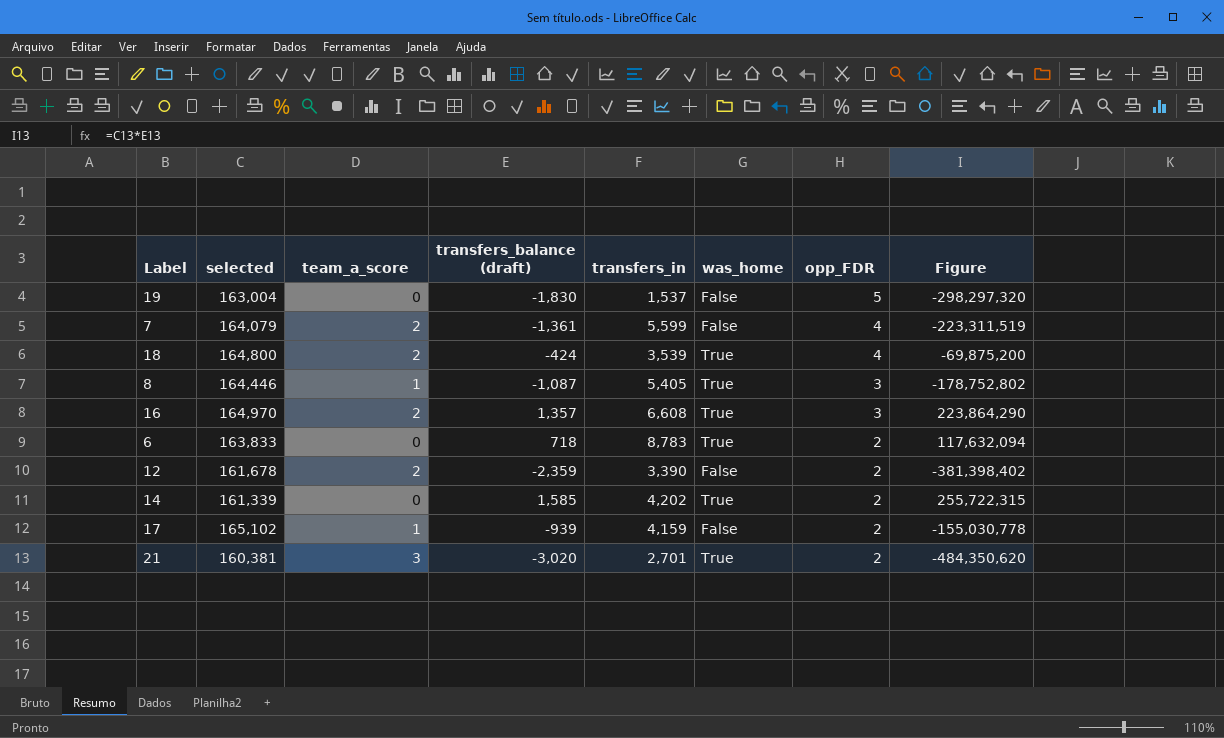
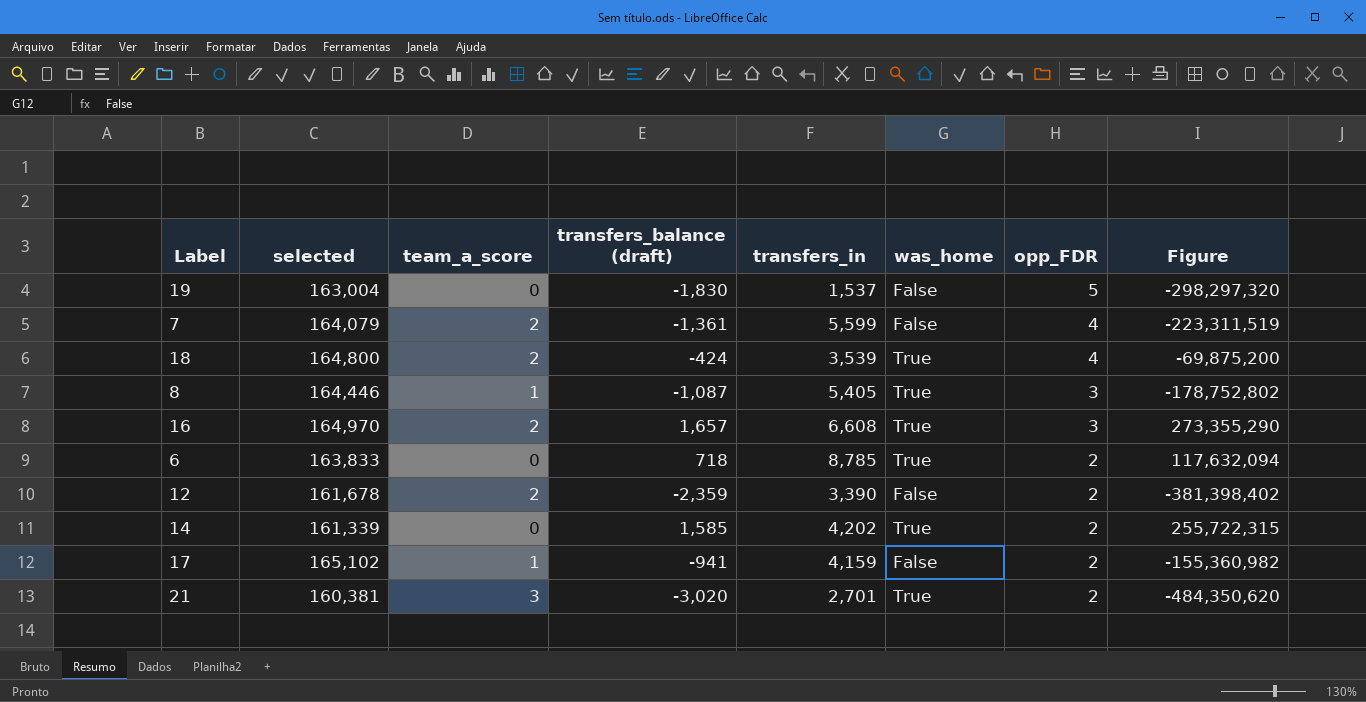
16 | transfers_balance (draft): 1,357 -> 1,657
16 | Figure: 223,864,290 -> 273,355,290
6 | transfers_in: 8,783 -> 8,785
17 | transfers_balance (draft): -939 -> -941
17 | Figure: -155,030,778 -> -155,360,982

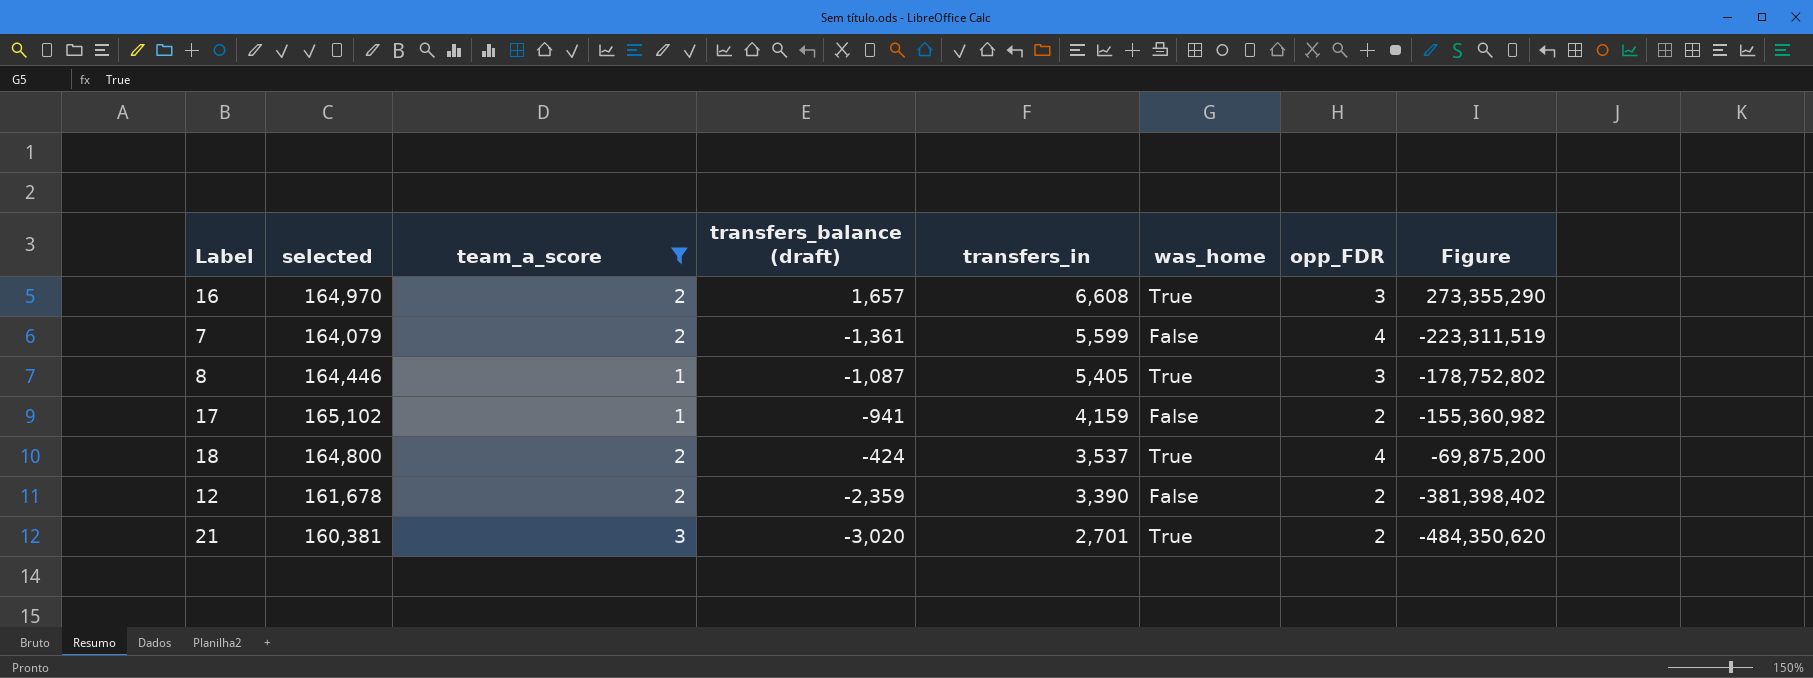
filter: none -> team_a_score != 0
row order: opp_FDR descending -> transfers_in descending
18 | transfers_in: 3,539 -> 3,537

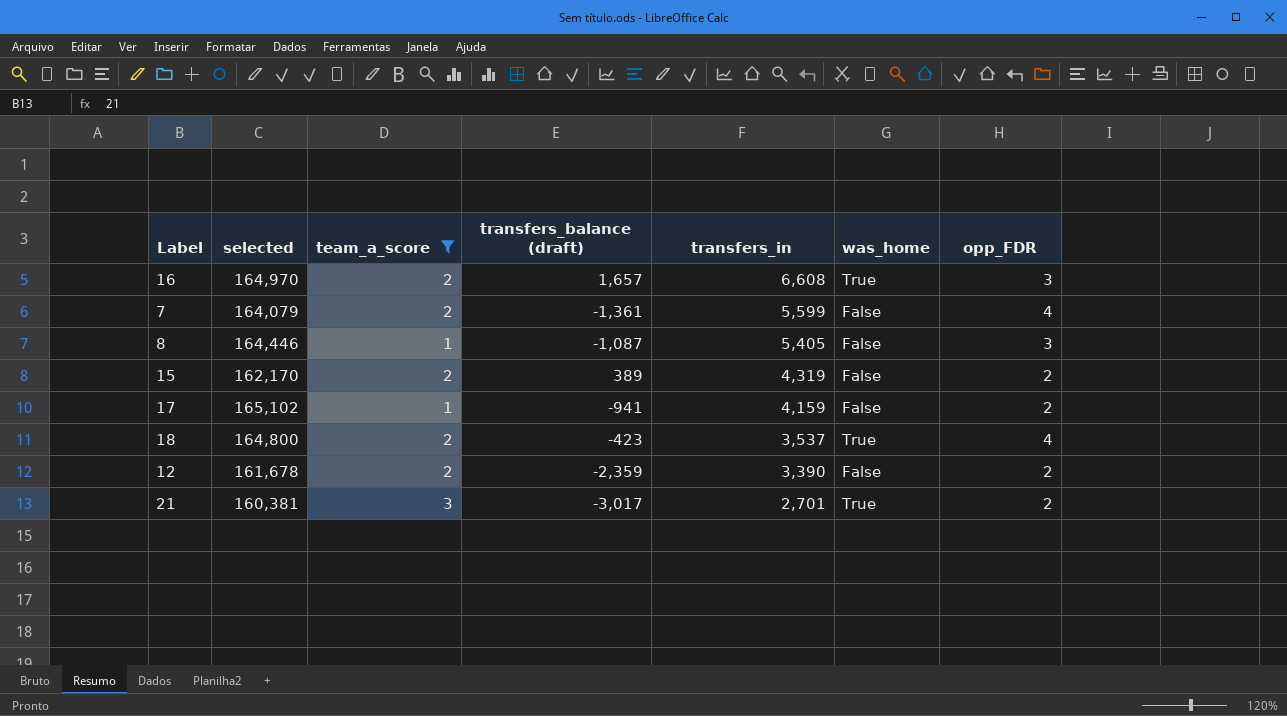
column Figure | formula: [selected] * [transfers_balance (draft)] -> none
8 | was_home: True -> False
row 15: none -> 162,170 | 2 | 389 | 4,319 | False | 2
18 | transfers_balance (draft): -424 -> -423
21 | transfers_balance (draft): -3,020 -> -3,017

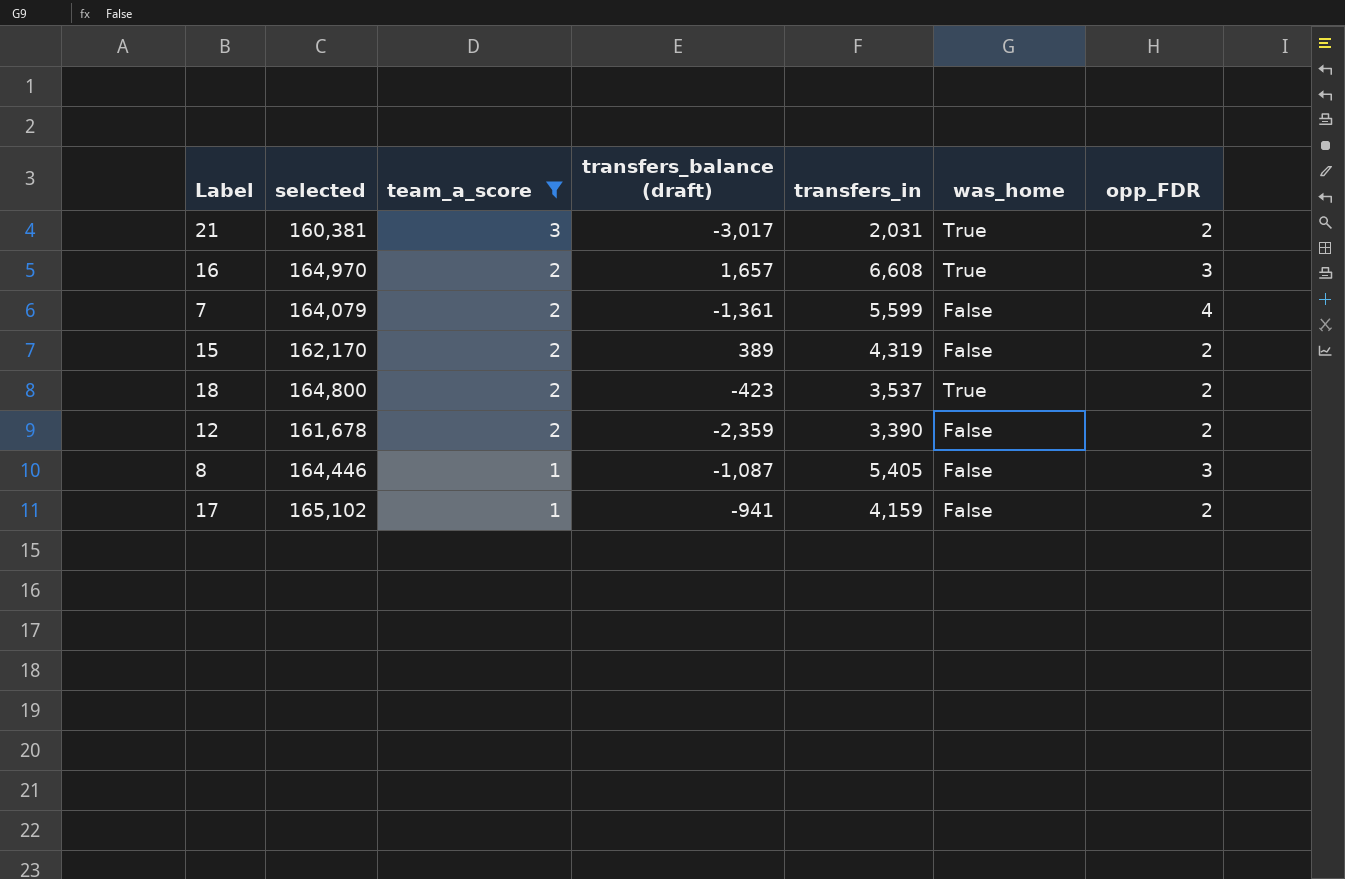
row order: transfers_in descending -> team_a_score descending
21 | transfers_in: 2,701 -> 2,031
18 | opp_FDR: 4 -> 2

